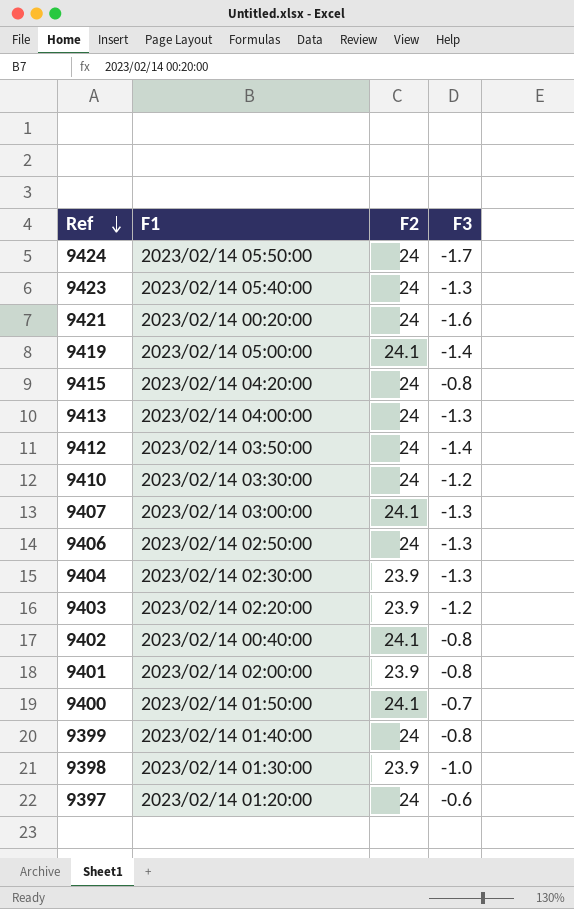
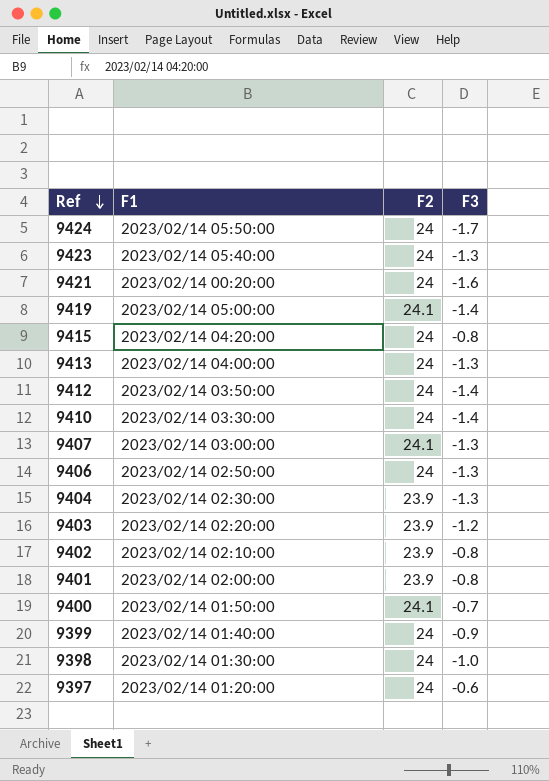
9410 | F3: -1.2 -> -1.4
9402 | F1: 2023/02/14 00:40:00 -> 2023/02/14 02:10:00
9402 | F2: 24.1 -> 23.9
9399 | F3: -0.8 -> -0.9
9398 | F2: 23.9 -> 24

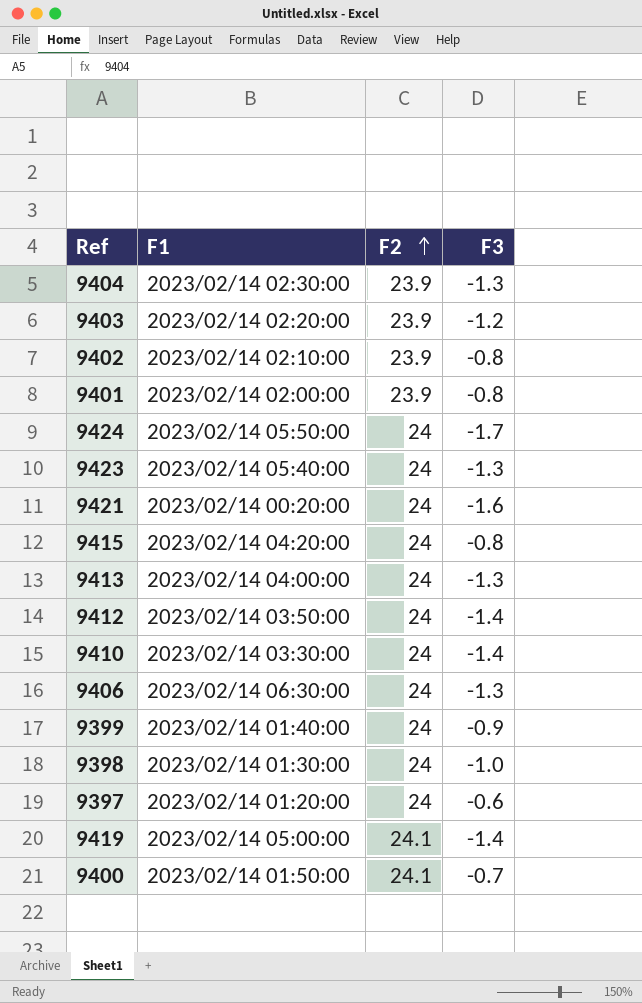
row order: Ref descending -> F2 ascending
row 9407: 2023/02/14 03:00:00 | 24.1 | -1.3 -> none
9406 | F1: 2023/02/14 02:50:00 -> 2023/02/14 06:30:00

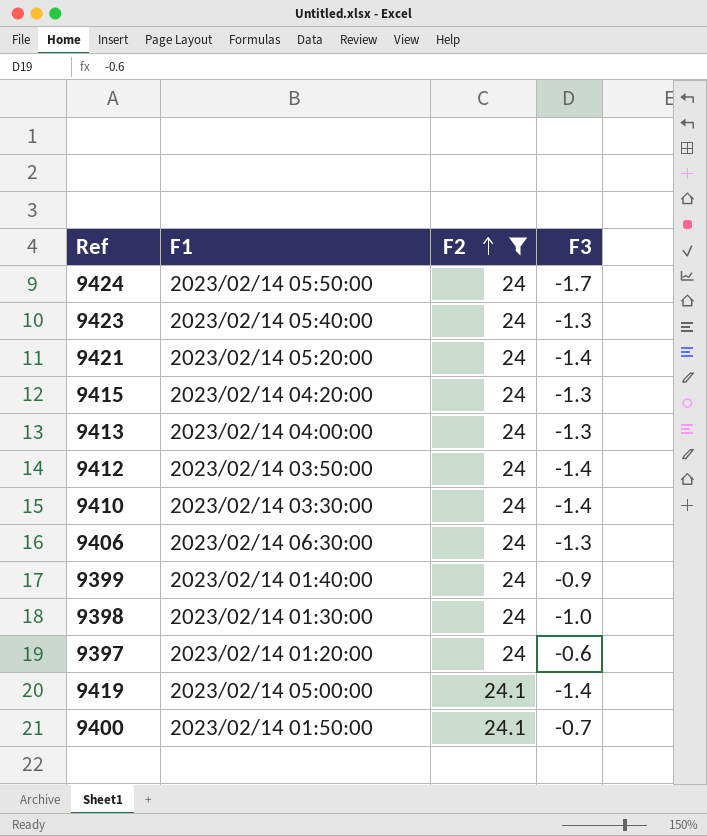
filter: none -> F2 != 23.9
9421 | F1: 2023/02/14 00:20:00 -> 2023/02/14 05:20:00
9421 | F3: -1.6 -> -1.4
9415 | F3: -0.8 -> -1.3

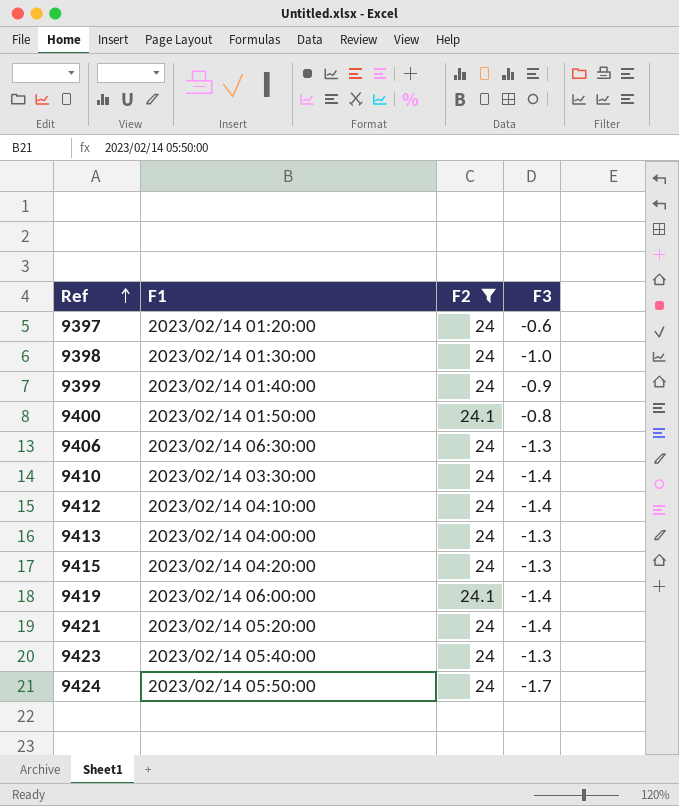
row order: F2 ascending -> Ref ascending
9400 | F3: -0.7 -> -0.8
9412 | F1: 2023/02/14 03:50:00 -> 2023/02/14 04:10:00
9419 | F1: 2023/02/14 05:00:00 -> 2023/02/14 06:00:00

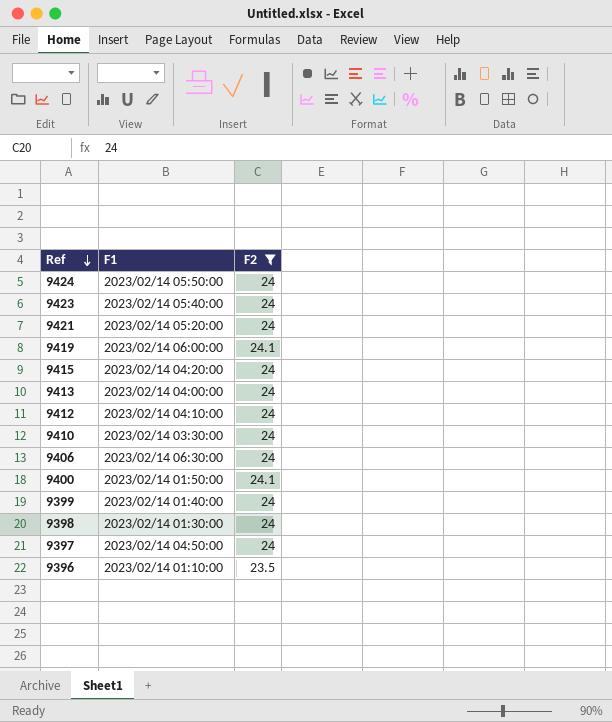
row order: Ref ascending -> Ref descending
column F3 | position: 4 -> none
9397 | F1: 2023/02/14 01:20:00 -> 2023/02/14 04:50:00
row 9396: none -> 2023/02/14 01:10:00 | 23.5

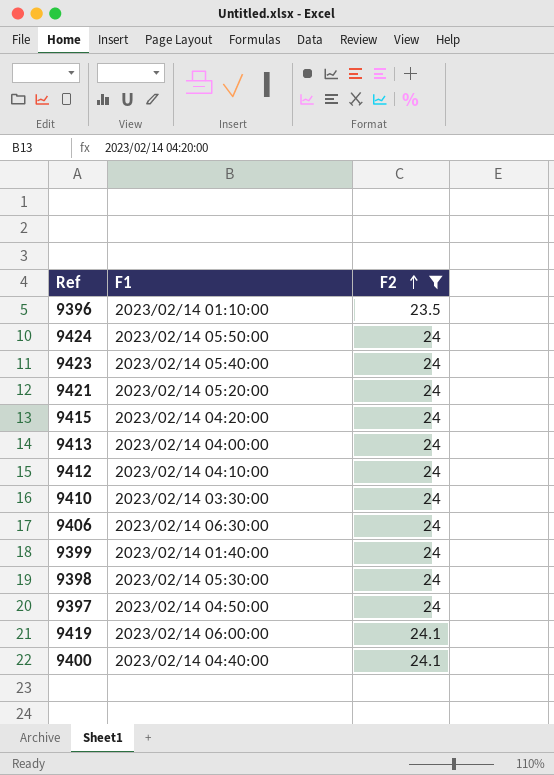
row order: Ref descending -> F2 ascending
9398 | F1: 2023/02/14 01:30:00 -> 2023/02/14 05:30:00
9400 | F1: 2023/02/14 01:50:00 -> 2023/02/14 04:40:00

